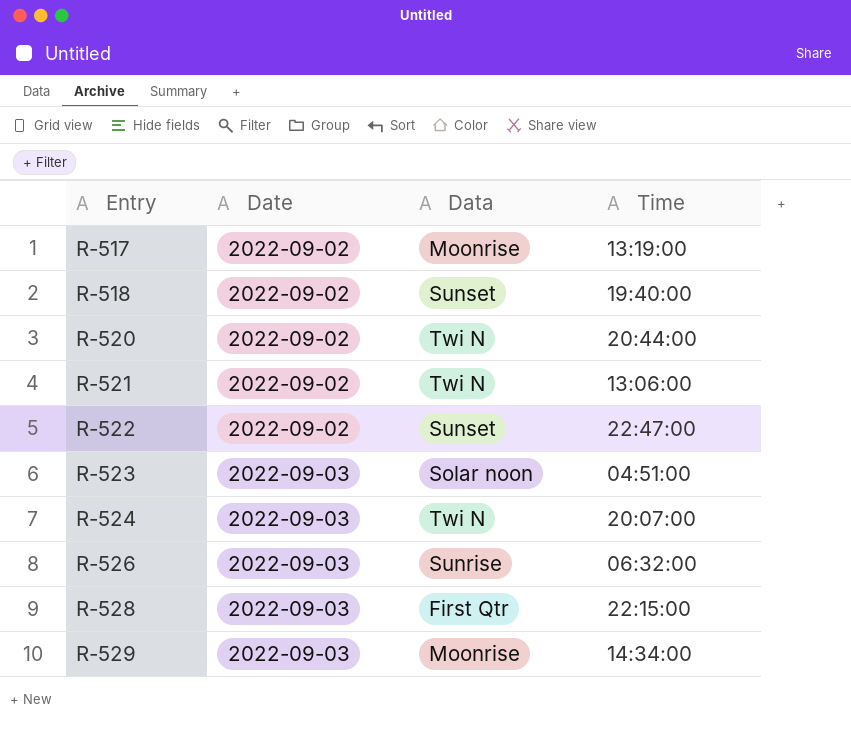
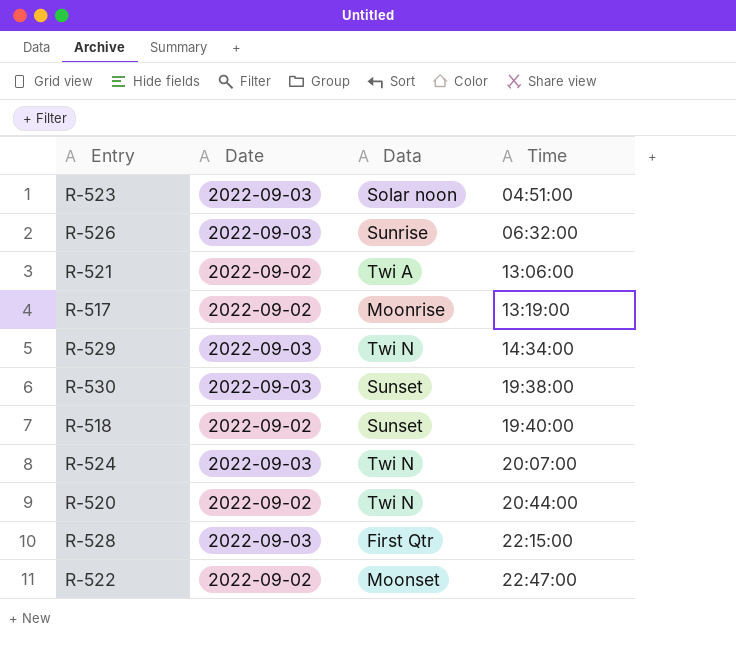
row order: Entry ascending -> Time ascending
R-521 | Data: Twi N -> Twi A
R-529 | Data: Moonrise -> Twi N
row R-530: none -> 2022-09-03 | Sunset | 19:38:00
R-522 | Data: Sunset -> Moonset

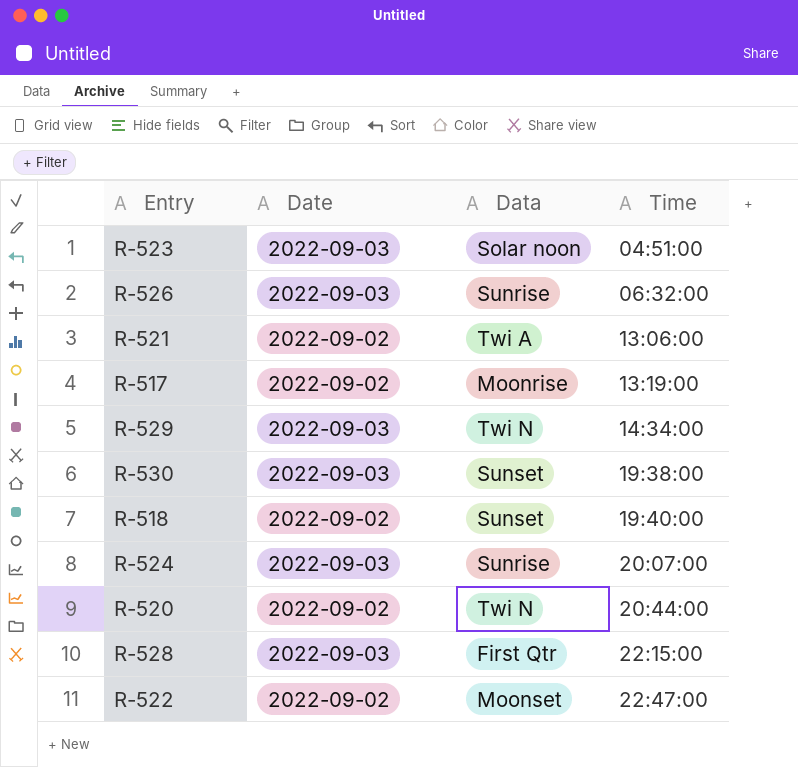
R-524 | Data: Twi N -> Sunrise

